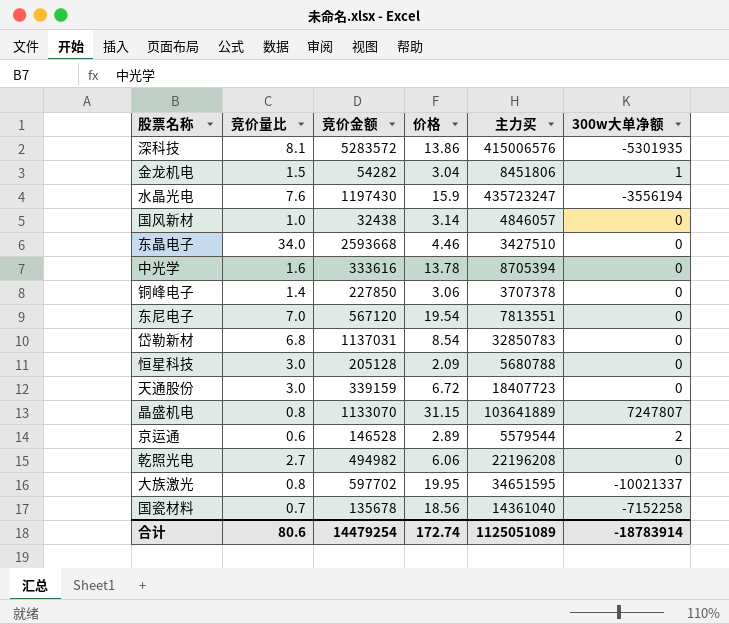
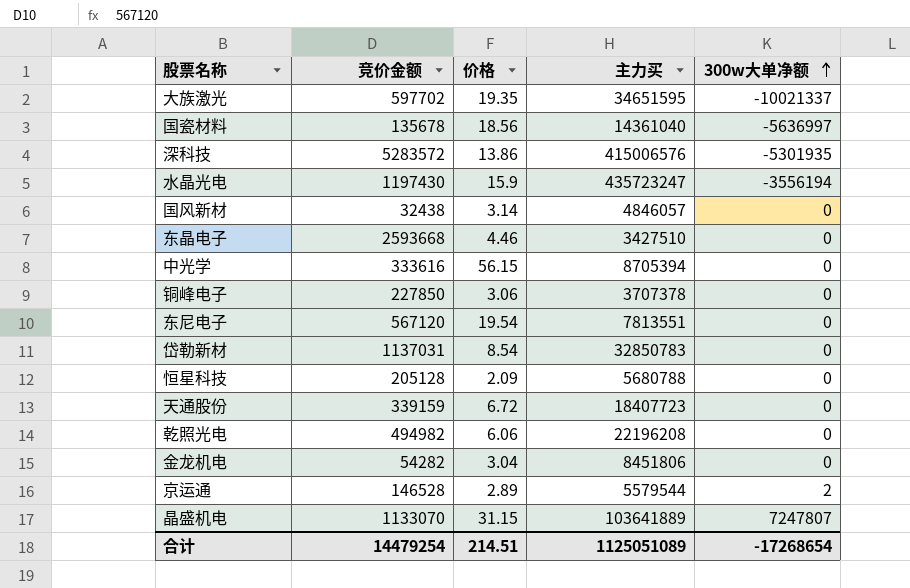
row order: none -> 300w大单净额 ascending
column 竞价量比 | position: 2 -> none
大族激光 | 价格: 19.95 -> 19.35
国瓷材料 | 300w大单净额: -7152258 -> -5636997
中光学 | 价格: 13.78 -> 56.15
金龙机电 | 300w大单净额: 1 -> 0
合计 | 价格: 172.74 -> 214.51
合计 | 300w大单净额: -18783914 -> -17268654

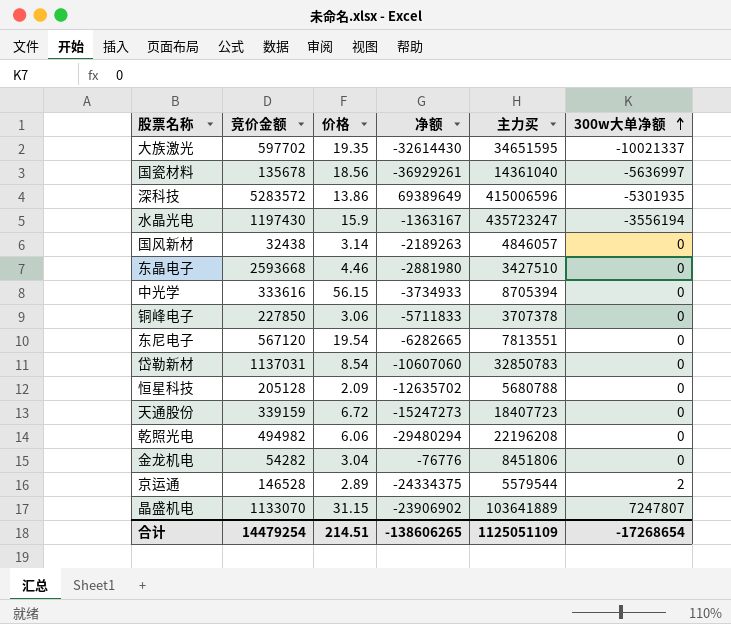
column 净额 | position: none -> 4
深科技 | 主力买: 415006576 -> 415006596
合计 | 主力买: 1125051089 -> 1125051109

